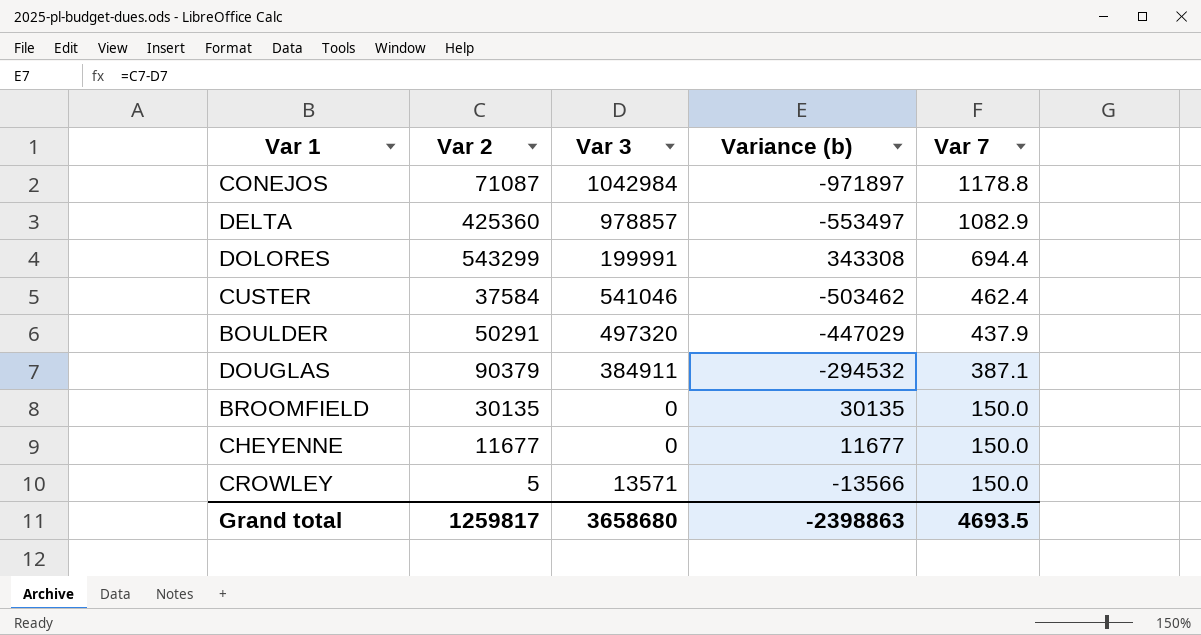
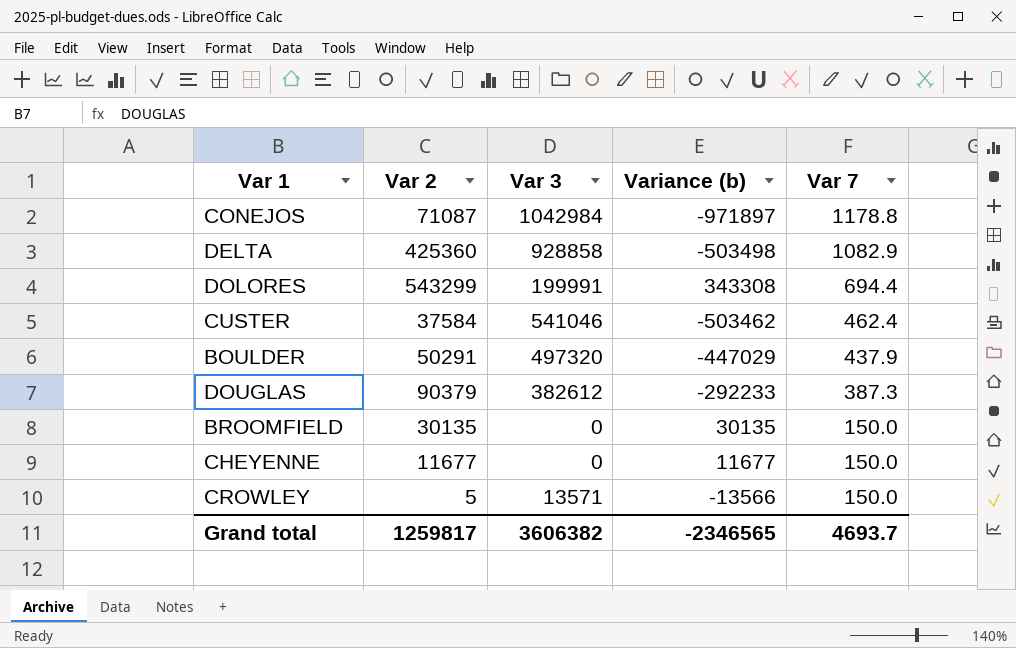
DELTA | Var 3: 978857 -> 928858
DELTA | Variance (b): -553497 -> -503498
DOUGLAS | Var 3: 384911 -> 382612
DOUGLAS | Variance (b): -294532 -> -292233
DOUGLAS | Var 7: 387.1 -> 387.3
Grand total | Var 3: 3658680 -> 3606382
Grand total | Variance (b): -2398863 -> -2346565
Grand total | Var 7: 4693.5 -> 4693.7

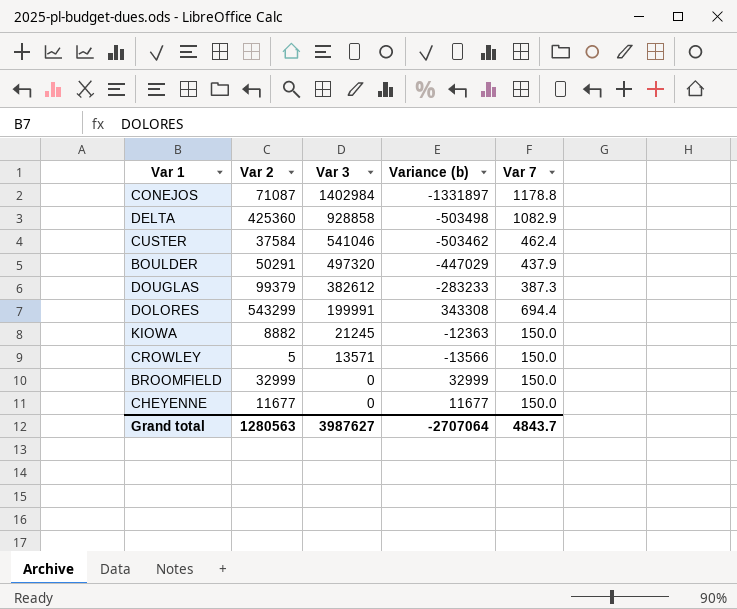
row order: Var 7 descending -> Var 3 descending
CONEJOS | Var 3: 1042984 -> 1402984
CONEJOS | Variance (b): -971897 -> -1331897
DOUGLAS | Var 2: 90379 -> 99379
DOUGLAS | Variance (b): -292233 -> -283233
row KIOWA: none -> 8882 | 21245 | -12363 | 150.0
BROOMFIELD | Var 2: 30135 -> 32999
BROOMFIELD | Variance (b): 30135 -> 32999
Grand total | Var 2: 1259817 -> 1280563
Grand total | Var 3: 3606382 -> 3987627
Grand total | Variance (b): -2346565 -> -2707064
Grand total | Var 7: 4693.7 -> 4843.7

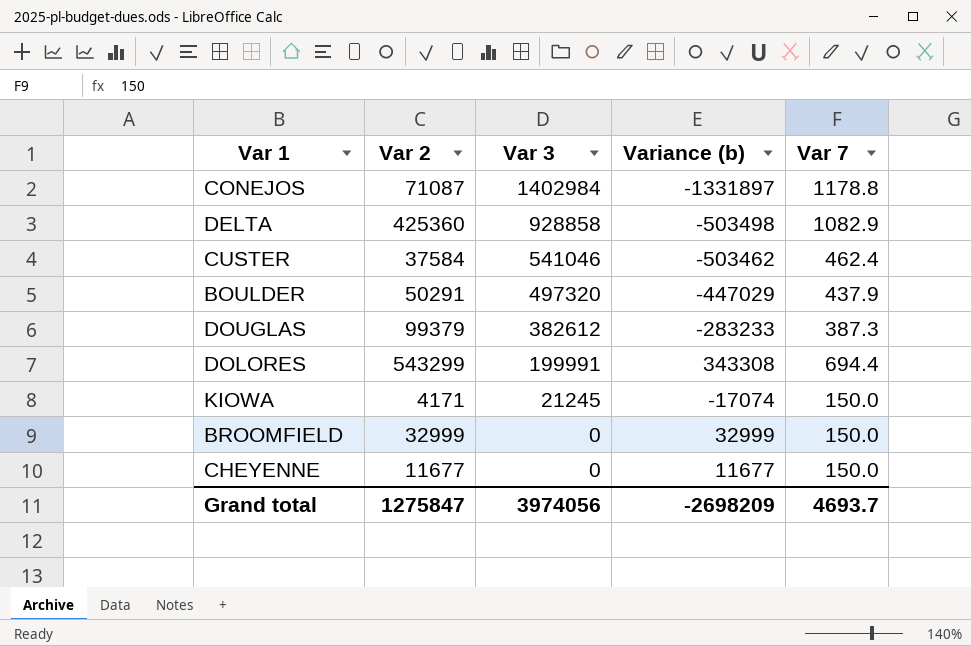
row CROWLEY: 5 | 13571 | -13566 | 150.0 -> none
KIOWA | Var 2: 8882 -> 4171
KIOWA | Variance (b): -12363 -> -17074
Grand total | Var 2: 1280563 -> 1275847
Grand total | Var 3: 3987627 -> 3974056
Grand total | Variance (b): -2707064 -> -2698209
Grand total | Var 7: 4843.7 -> 4693.7

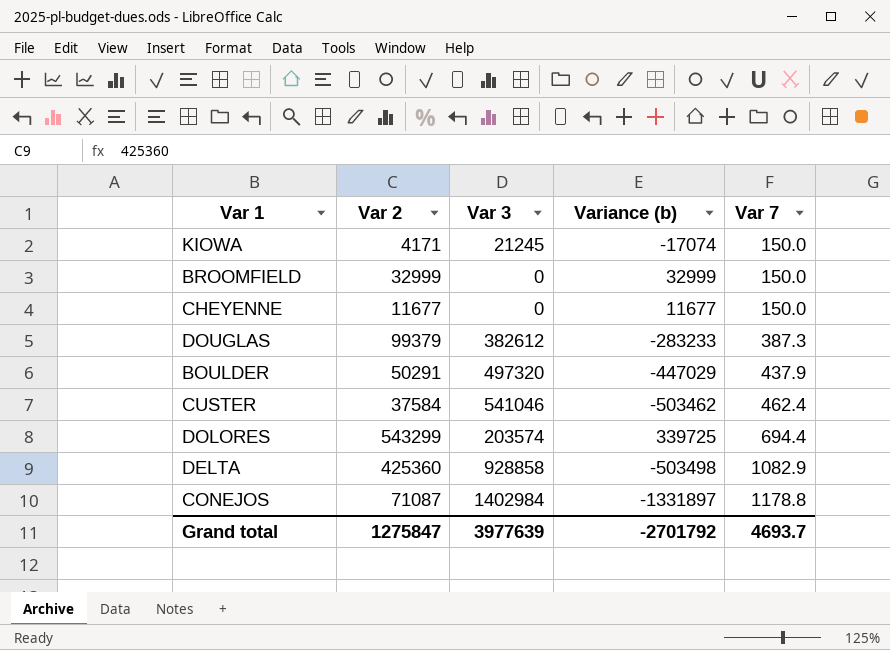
row order: Var 3 descending -> Var 7 ascending
DOLORES | Var 3: 199991 -> 203574
DOLORES | Variance (b): 343308 -> 339725
Grand total | Var 3: 3974056 -> 3977639
Grand total | Variance (b): -2698209 -> -2701792

